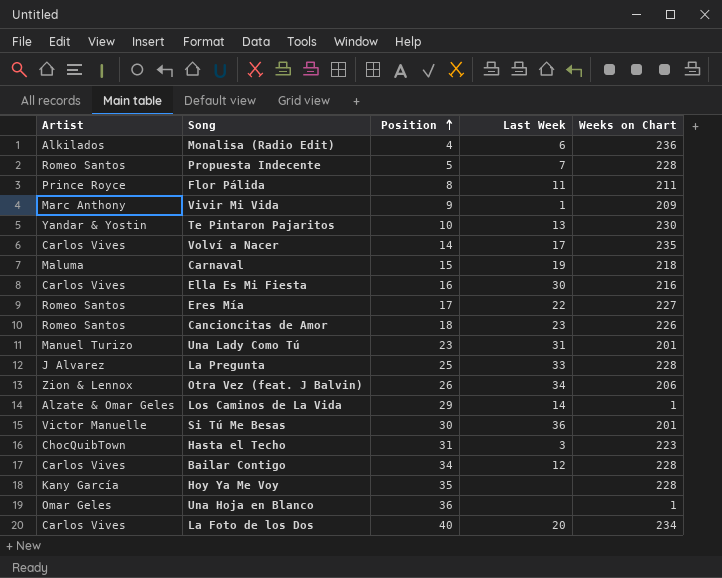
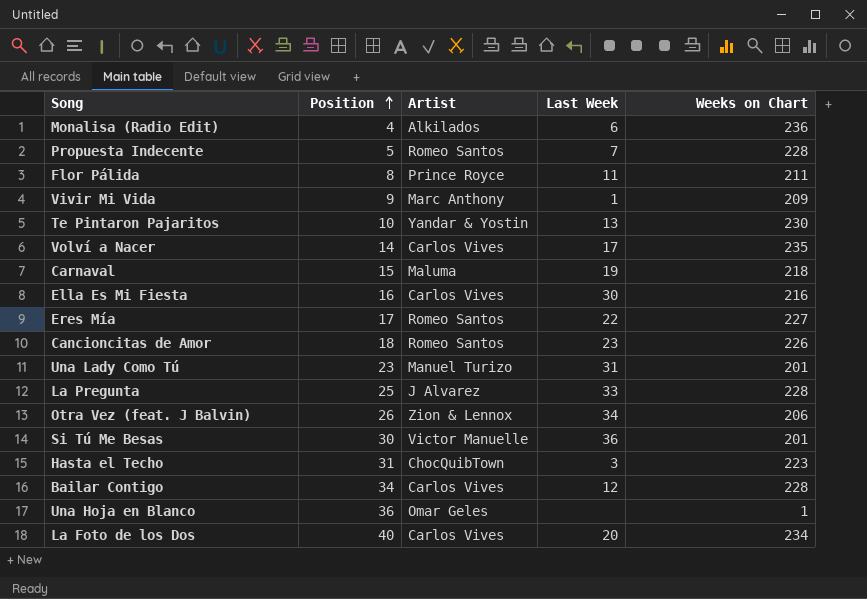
column Artist | position: 1 -> 3
row Los Caminos de La Vida: Alzate & Omar Geles | 29 | 14 | 1 -> none
row Hoy Ya Me Voy: Kany García | 35 | none | 228 -> none

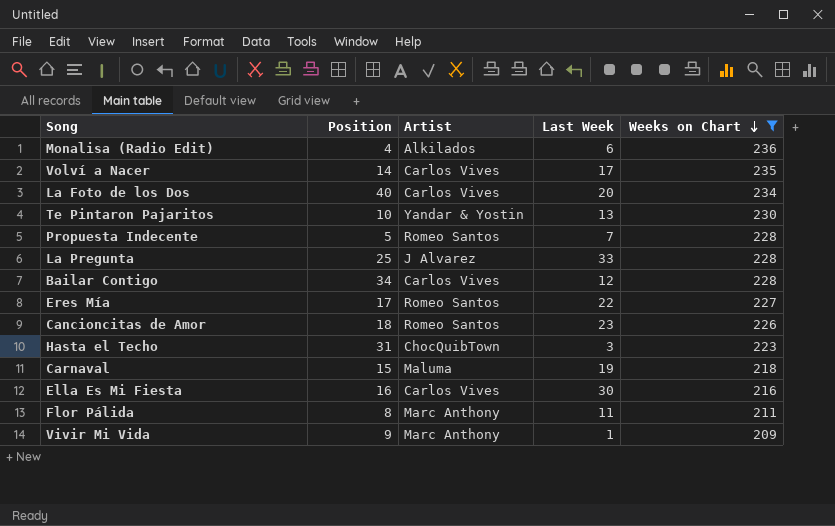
filter: none -> Weeks on Chart >= 209
row order: Position ascending -> Weeks on Chart descending
Flor Pálida | Artist: Prince Royce -> Marc Anthony

